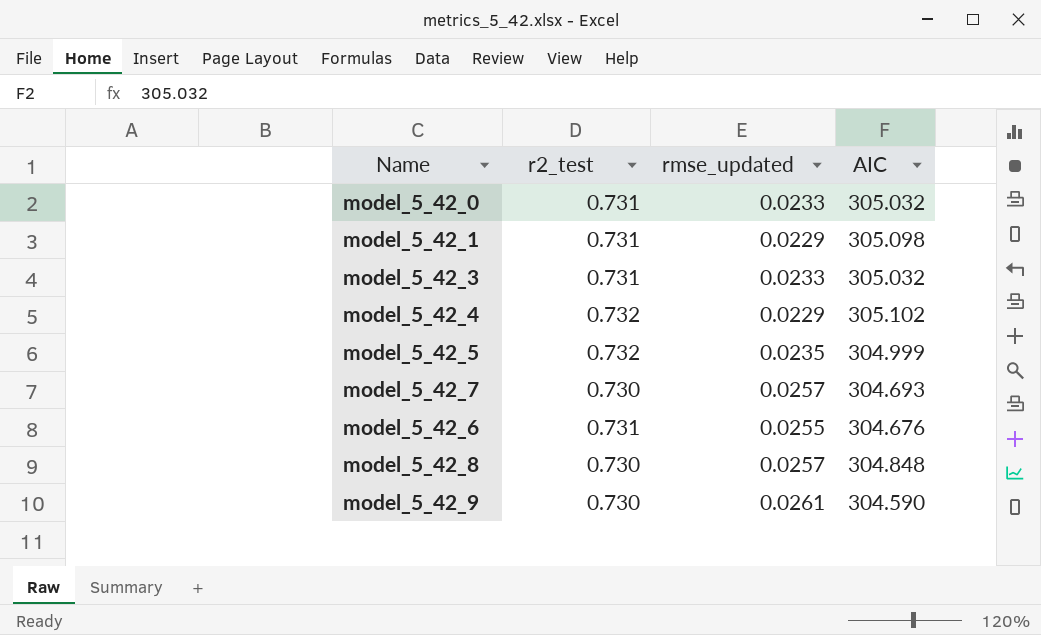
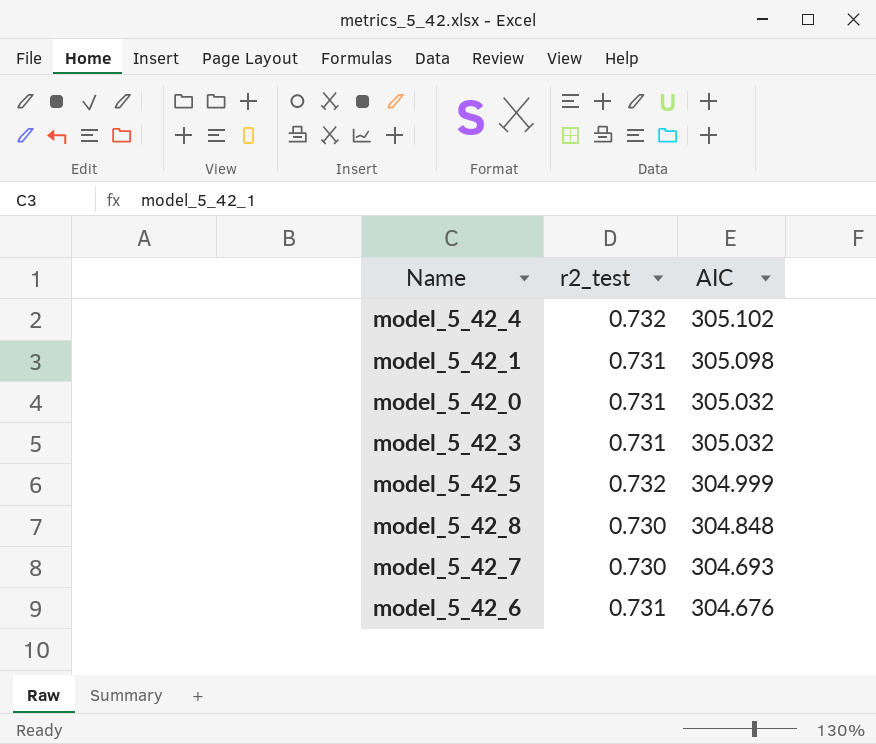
row order: none -> AIC descending
column rmse_updated | position: 3 -> none
row model_5_42_9: 0.730 | 0.0261 | 304.590 -> none

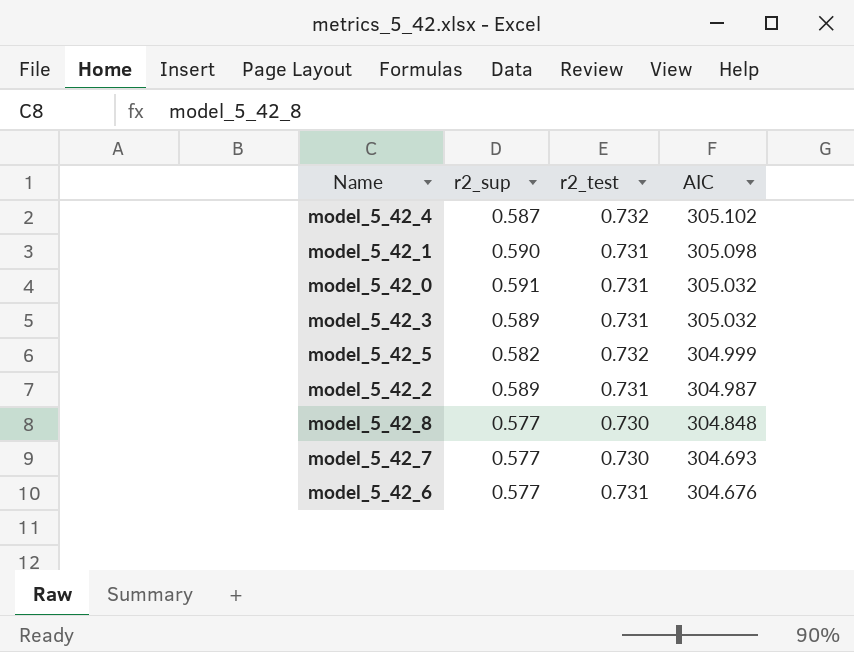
column r2_sup | position: none -> 2
row model_5_42_2: none -> 0.589 | 0.731 | 304.987

